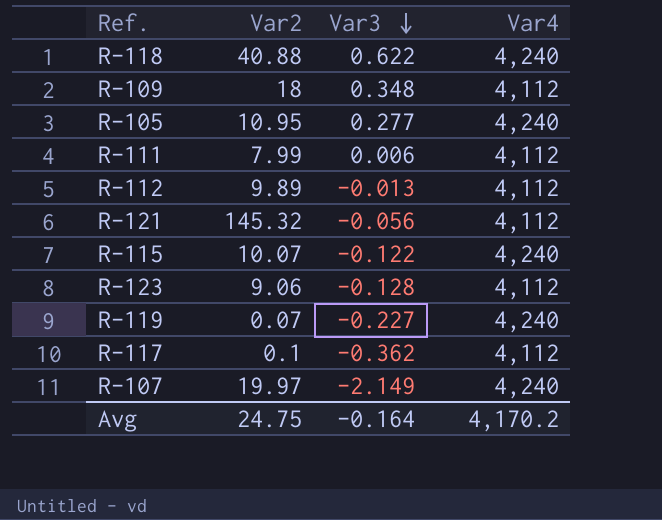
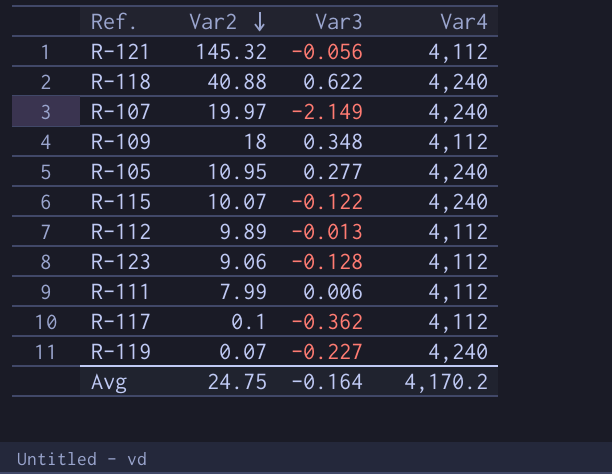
row order: Var3 descending -> Var2 descending

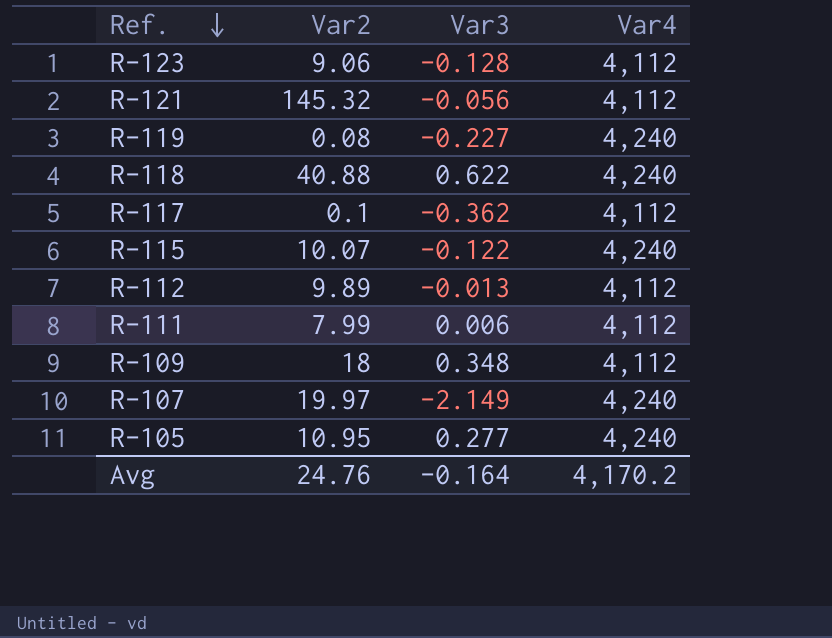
row order: Var2 descending -> Ref. descending
R-119 | Var2: 0.07 -> 0.08
Avg | Var2: 24.75 -> 24.76

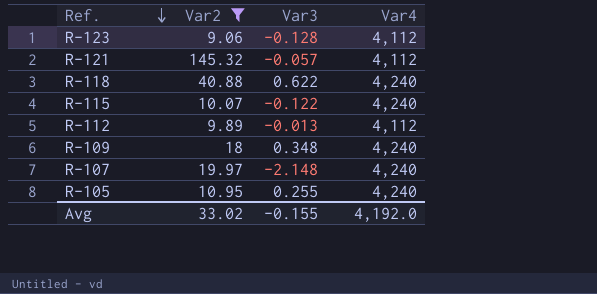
filter: none -> Var2 >= 9.06
R-121 | Var3: -0.056 -> -0.057
R-109 | Var4: 4,112 -> 4,240
R-107 | Var3: -2.149 -> -2.148
R-105 | Var3: 0.277 -> 0.255
Avg | Var2: 24.76 -> 33.02
Avg | Var3: -0.164 -> -0.155
Avg | Var4: 4,170.2 -> 4,192.0

